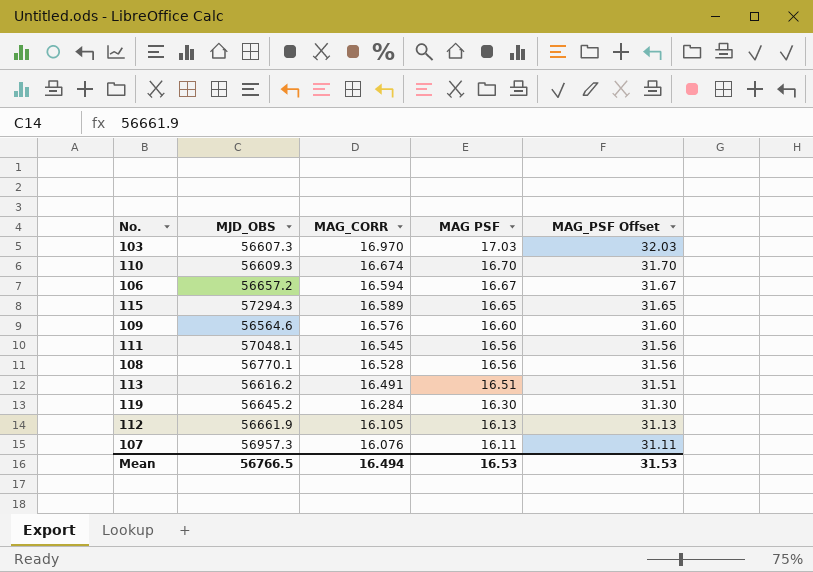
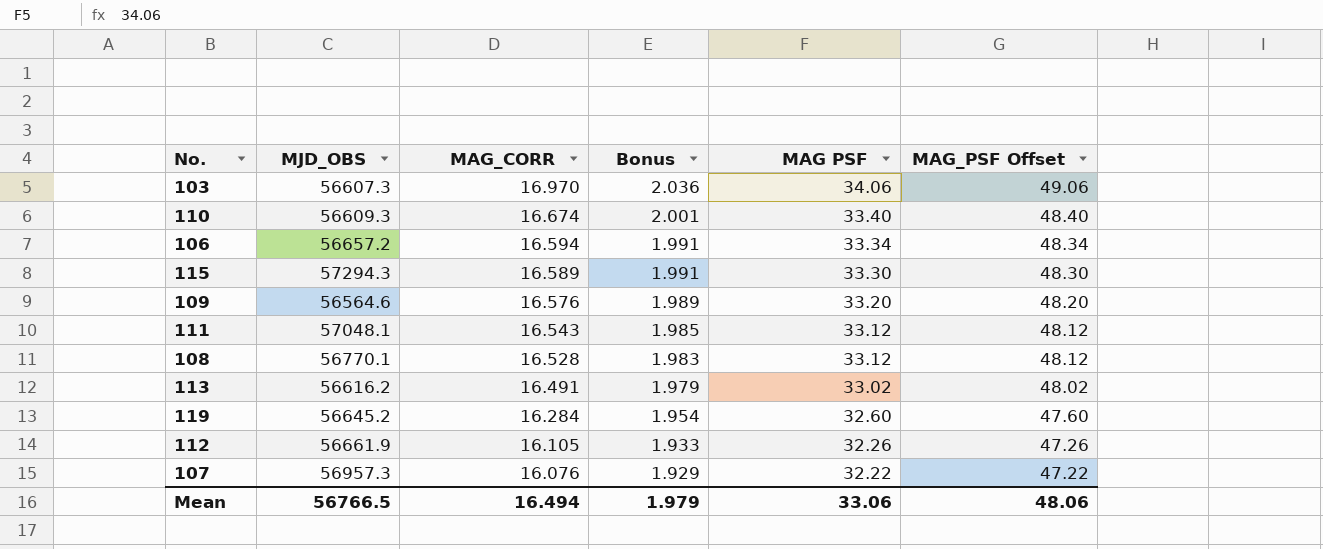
column Bonus | formula: none -> [MAG_CORR] * 0.12
103 | MAG PSF: 17.03 -> 34.06
103 | MAG_PSF Offset: 32.03 -> 49.06
110 | MAG PSF: 16.70 -> 33.40
110 | MAG_PSF Offset: 31.70 -> 48.40
106 | MAG PSF: 16.67 -> 33.34
106 | MAG_PSF Offset: 31.67 -> 48.34
115 | MAG PSF: 16.65 -> 33.30
115 | MAG_PSF Offset: 31.65 -> 48.30
109 | MAG PSF: 16.60 -> 33.20
109 | MAG_PSF Offset: 31.60 -> 48.20
111 | MAG_CORR: 16.545 -> 16.543
111 | MAG PSF: 16.56 -> 33.12
111 | MAG_PSF Offset: 31.56 -> 48.12
108 | MAG PSF: 16.56 -> 33.12
108 | MAG_PSF Offset: 31.56 -> 48.12
113 | MAG PSF: 16.51 -> 33.02
113 | MAG_PSF Offset: 31.51 -> 48.02
119 | MAG PSF: 16.30 -> 32.60
119 | MAG_PSF Offset: 31.30 -> 47.60
112 | MAG PSF: 16.13 -> 32.26
112 | MAG_PSF Offset: 31.13 -> 47.26
107 | MAG PSF: 16.11 -> 32.22
107 | MAG_PSF Offset: 31.11 -> 47.22
Mean | MAG PSF: 16.53 -> 33.06
Mean | MAG_PSF Offset: 31.53 -> 48.06

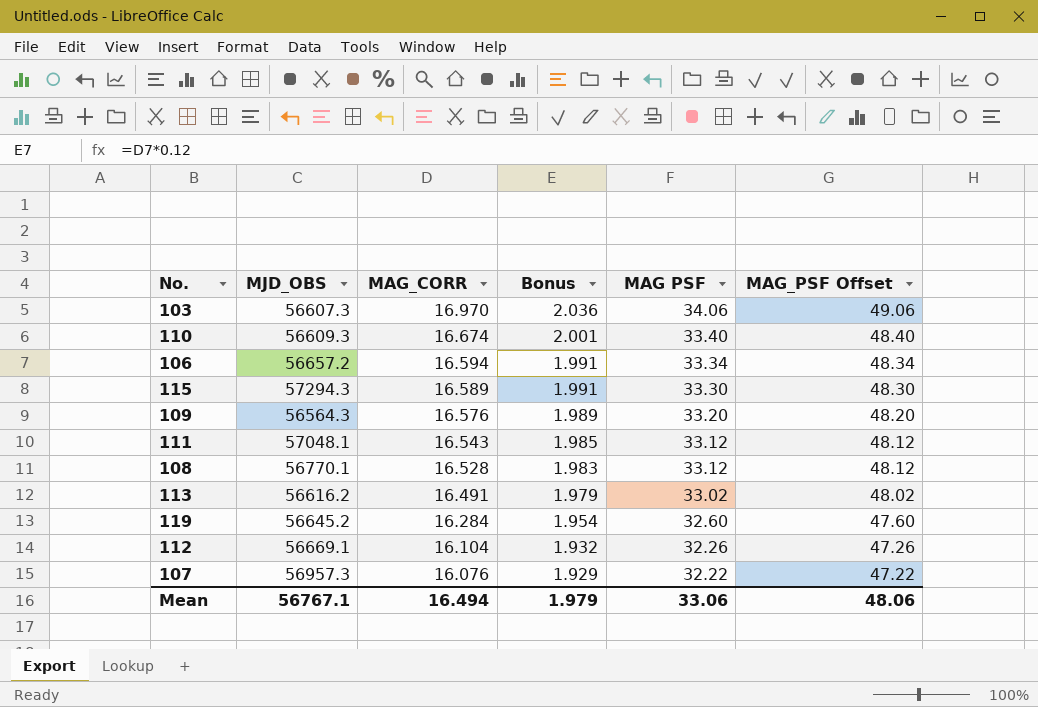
109 | MJD_OBS: 56564.6 -> 56564.3
112 | MJD_OBS: 56661.9 -> 56669.1
112 | MAG_CORR: 16.105 -> 16.104
112 | Bonus: 1.933 -> 1.932
Mean | MJD_OBS: 56766.5 -> 56767.1

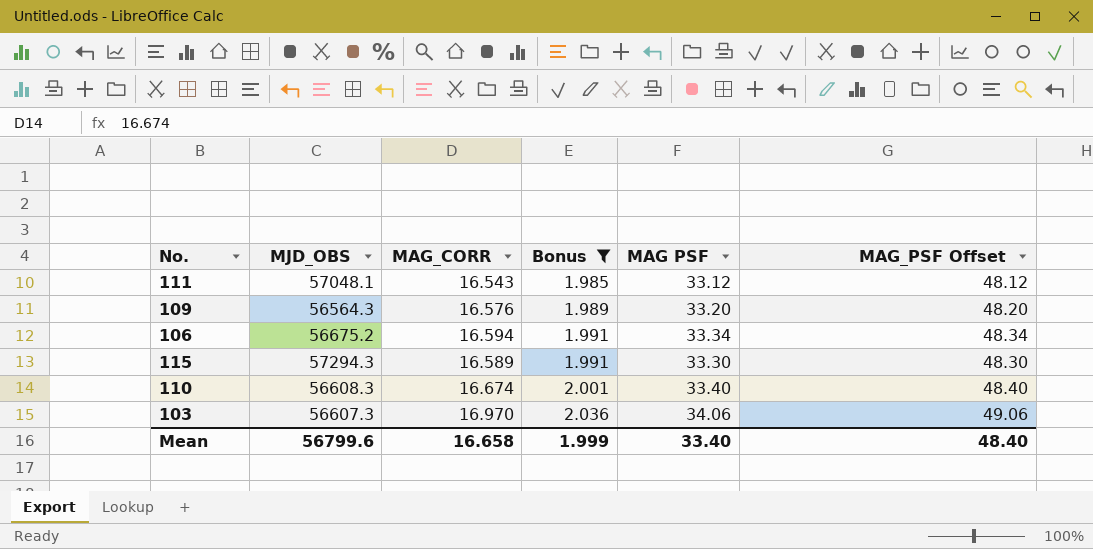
filter: none -> Bonus >= 1.985
row order: MAG_CORR descending -> Bonus ascending
106 | MJD_OBS: 56657.2 -> 56675.2
110 | MJD_OBS: 56609.3 -> 56608.3
Mean | MJD_OBS: 56767.1 -> 56799.6
Mean | MAG_CORR: 16.494 -> 16.658
Mean | Bonus: 1.979 -> 1.999
Mean | MAG PSF: 33.06 -> 33.40
Mean | MAG_PSF Offset: 48.06 -> 48.40

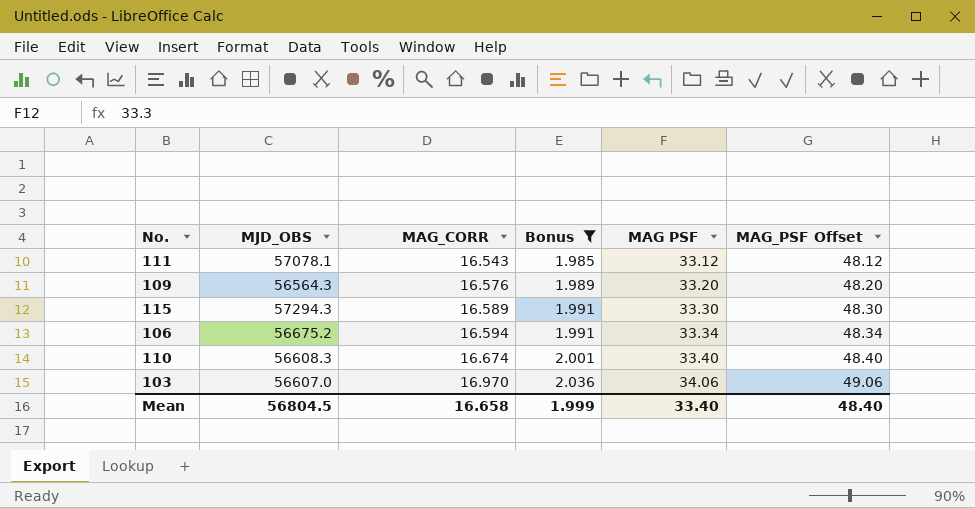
row order: Bonus ascending -> MAG_CORR ascending
111 | MJD_OBS: 57048.1 -> 57078.1
103 | MJD_OBS: 56607.3 -> 56607.0
Mean | MJD_OBS: 56799.6 -> 56804.5

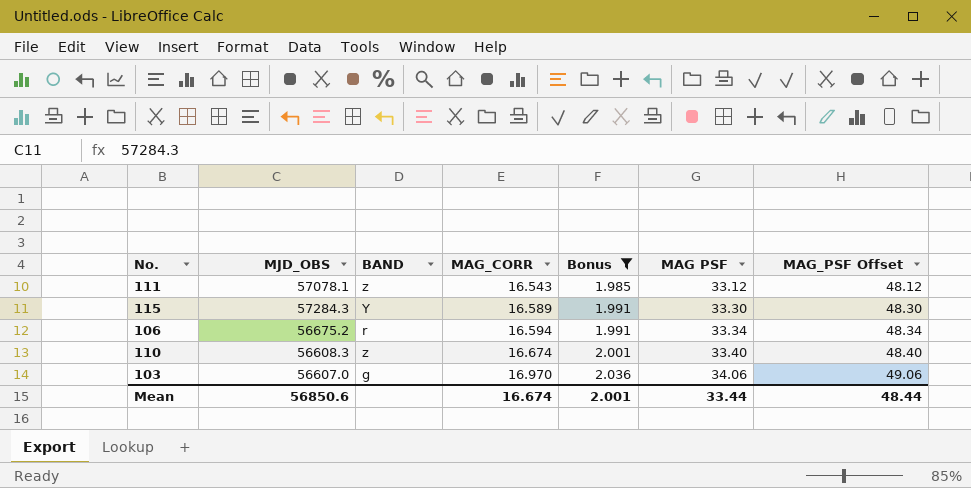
column BAND | position: none -> 3
row 109: 56564.3 | 16.576 | 1.989 | 33.20 | 48.20 -> none
115 | MJD_OBS: 57294.3 -> 57284.3
Mean | MJD_OBS: 56804.5 -> 56850.6
Mean | MAG_CORR: 16.658 -> 16.674
Mean | Bonus: 1.999 -> 2.001
Mean | MAG PSF: 33.40 -> 33.44
Mean | MAG_PSF Offset: 48.40 -> 48.44

